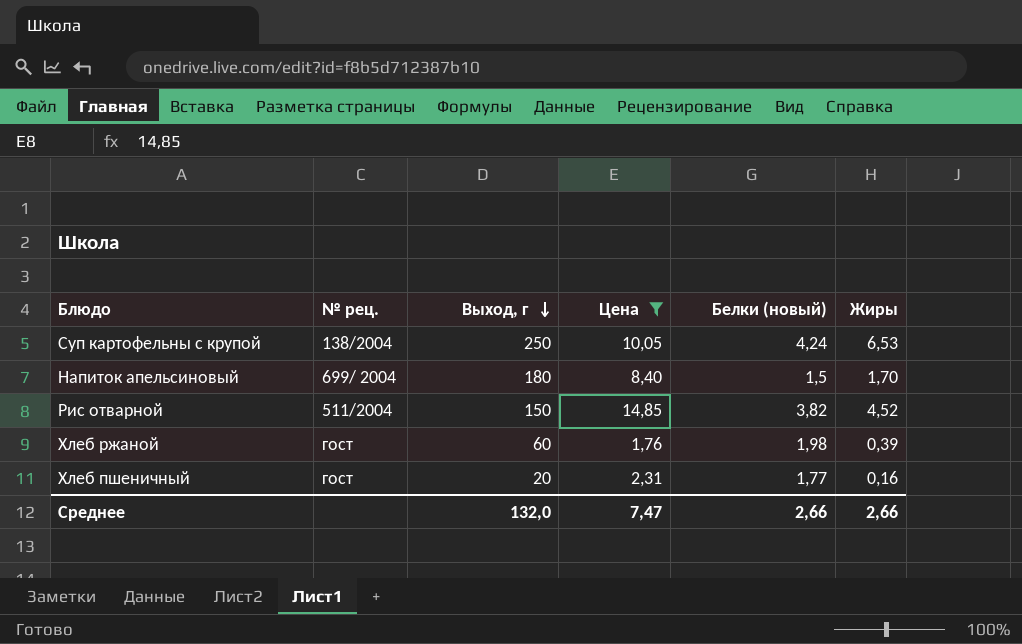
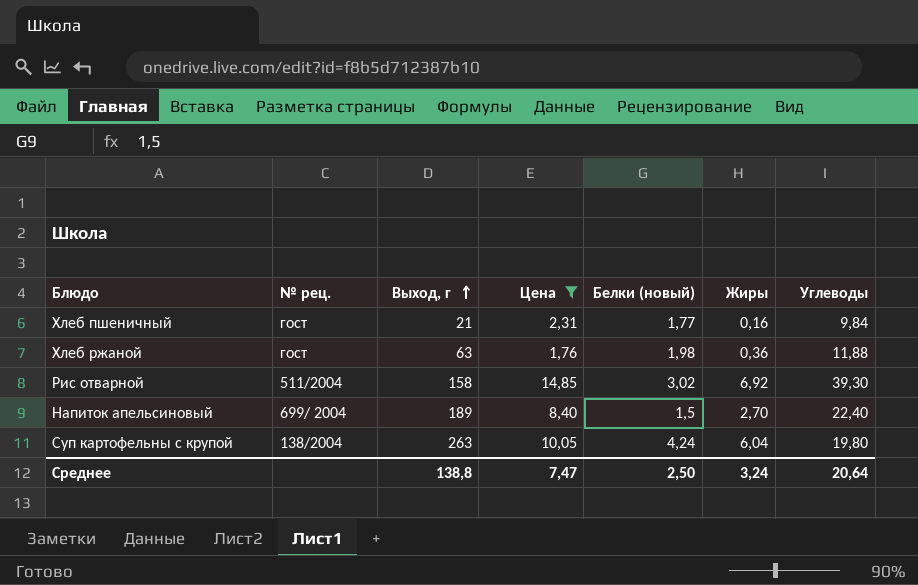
row order: Выход, г descending -> Выход, г ascending
column Углеводы | position: none -> 7
Хлеб пшеничный | Выход, г: 20 -> 21
Хлеб ржаной | Выход, г: 60 -> 63
Хлеб ржаной | Жиры: 0,39 -> 0,36
Рис отварной | Выход, г: 150 -> 158
Рис отварной | Белки (новый): 3,82 -> 3,02
Рис отварной | Жиры: 4,52 -> 6,92
Напиток апельсиновый | Выход, г: 180 -> 189
Напиток апельсиновый | Жиры: 1,70 -> 2,70
Суп картофельны с крупой | Выход, г: 250 -> 263
Суп картофельны с крупой | Жиры: 6,53 -> 6,04
Среднее | Выход, г: 132,0 -> 138,8
Среднее | Белки (новый): 2,66 -> 2,50
Среднее | Жиры: 2,66 -> 3,24

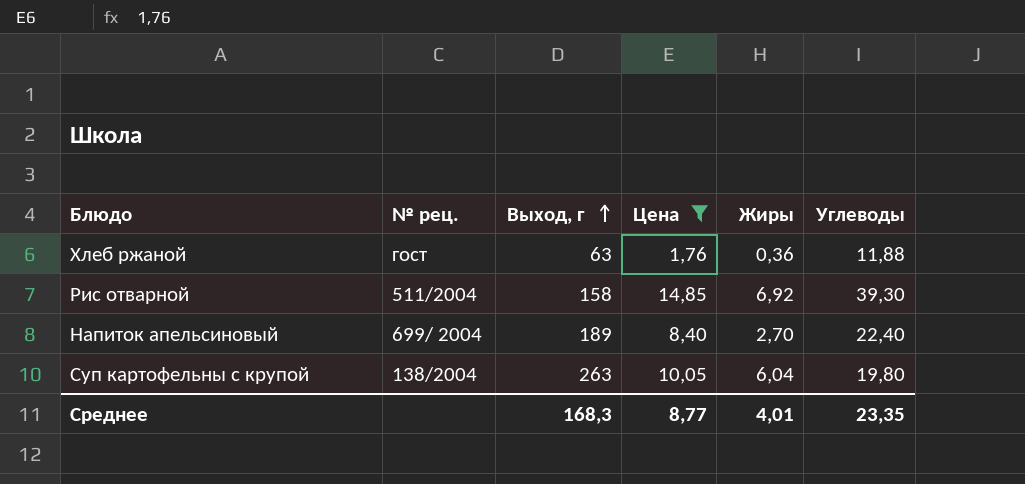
column Белки (новый) | position: 5 -> none
row Хлеб пшеничный: гост | 21 | 2,31 | 1,77 | 0,16 | 9,84 -> none
Среднее | Выход, г: 138,8 -> 168,3
Среднее | Цена: 7,47 -> 8,77
Среднее | Жиры: 3,24 -> 4,01
Среднее | Углеводы: 20,64 -> 23,35

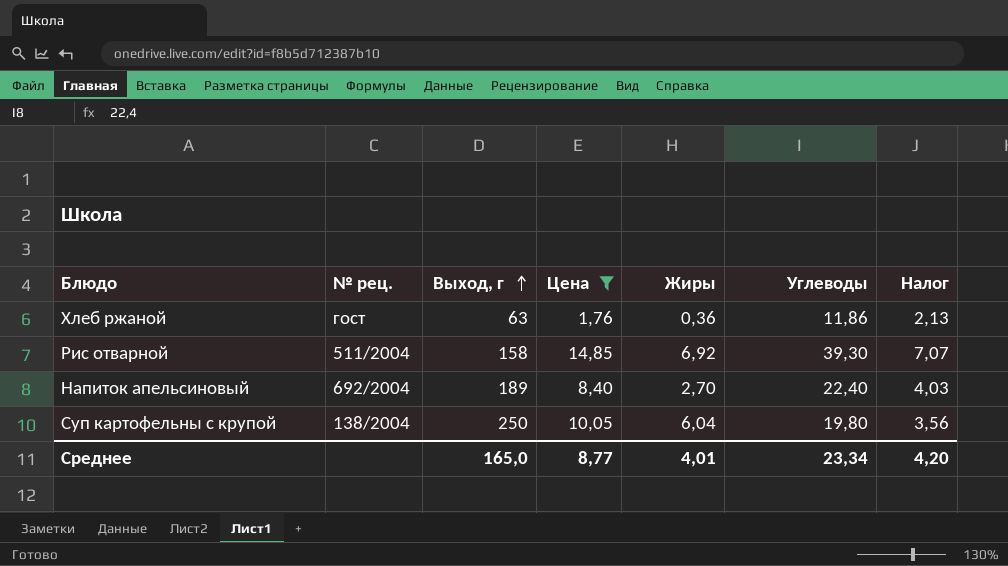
column Налог | formula: none -> [Углеводы] * 0,18
Хлеб ржаной | Углеводы: 11,88 -> 11,86
Напиток апельсиновый | № рец.: 699/ 2004 -> 692/2004
Суп картофельны с крупой | Выход, г: 263 -> 250
Среднее | Выход, г: 168,3 -> 165,0
Среднее | Углеводы: 23,35 -> 23,34

